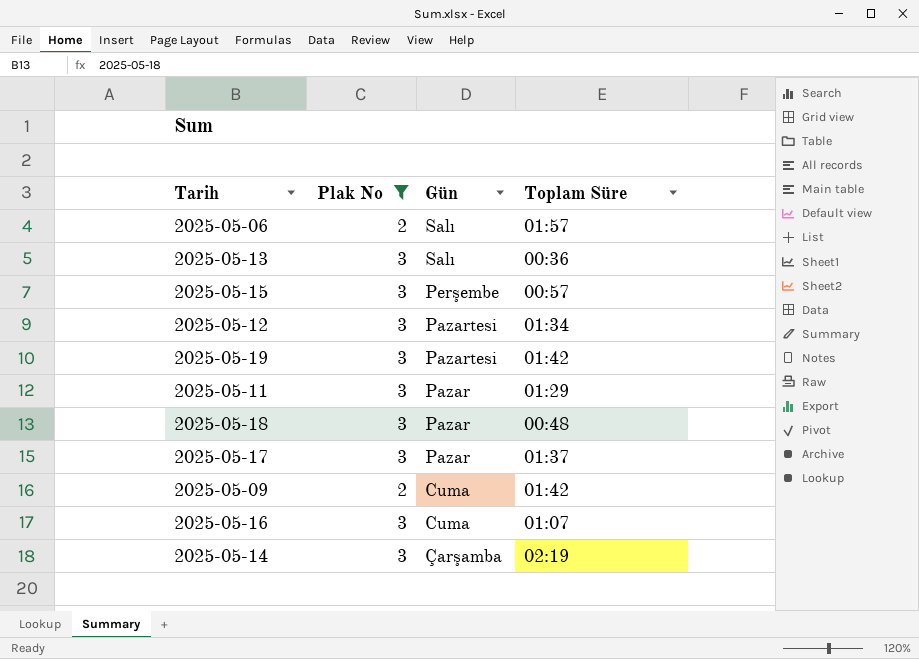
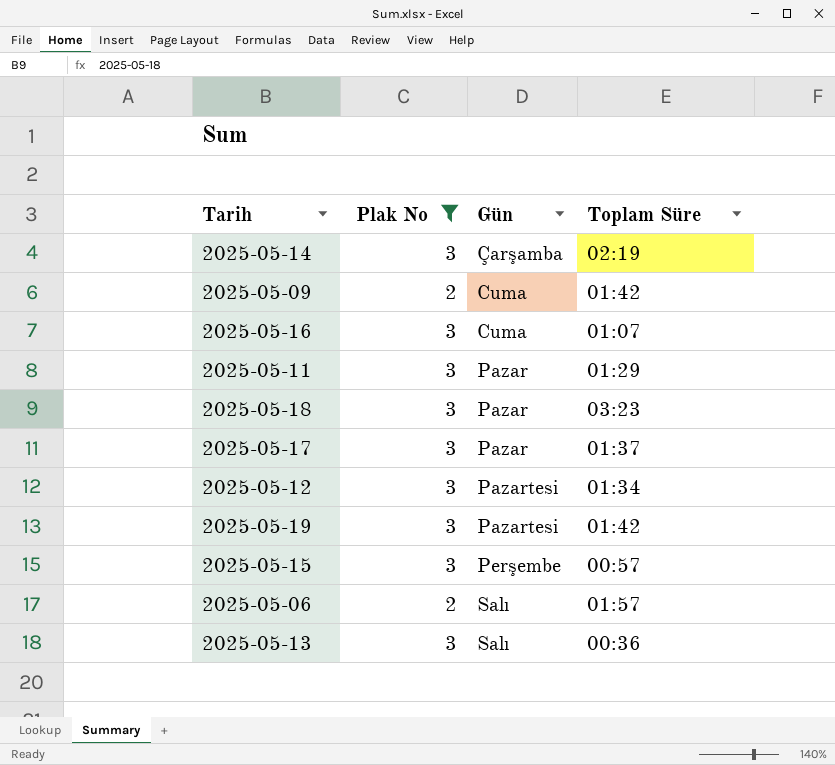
row order: Gün descending -> Gün ascending
2025-05-18 | Toplam Süre: 00:48 -> 03:23

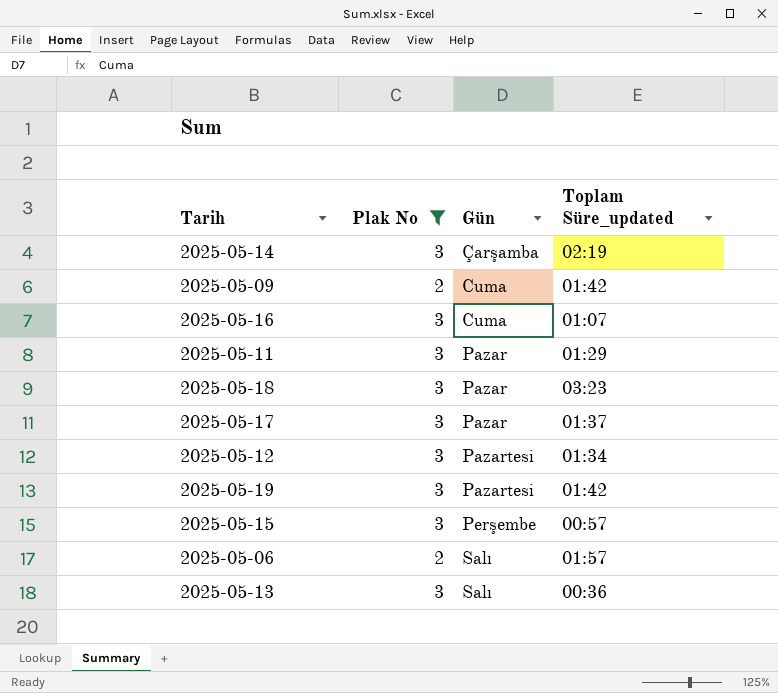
column name: Toplam Süre -> Toplam Süre_updated

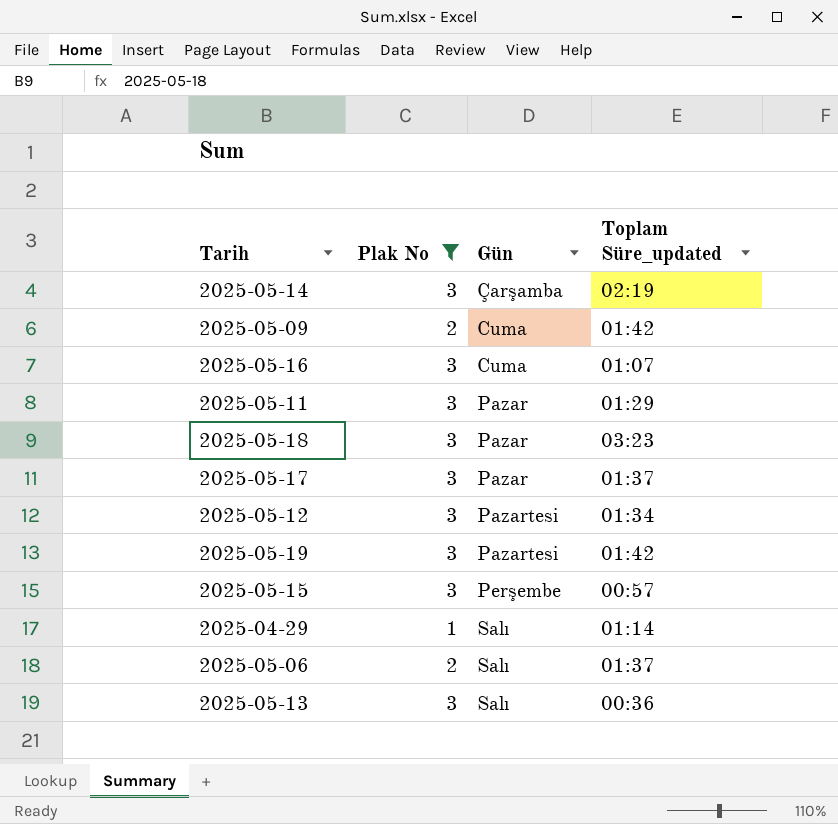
row 2025-04-29: none -> 1 | Salı | 01:14
2025-05-06 | Toplam Süre_updated: 01:57 -> 01:37

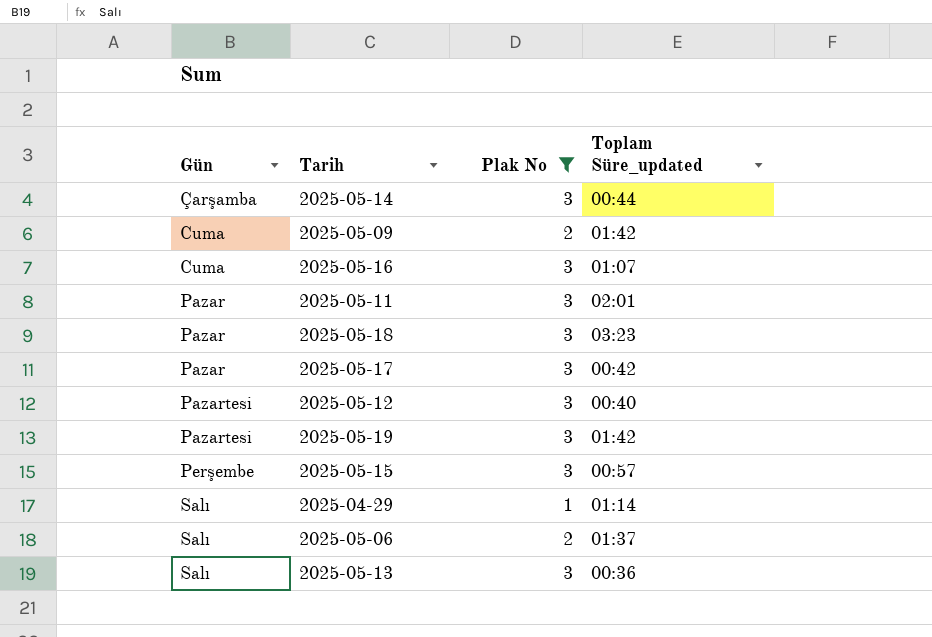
column Gün | position: 3 -> 1
2025-05-14 | Toplam Süre_updated: 02:19 -> 00:44
2025-05-11 | Toplam Süre_updated: 01:29 -> 02:01
2025-05-17 | Toplam Süre_updated: 01:37 -> 00:42
2025-05-12 | Toplam Süre_updated: 01:34 -> 00:40

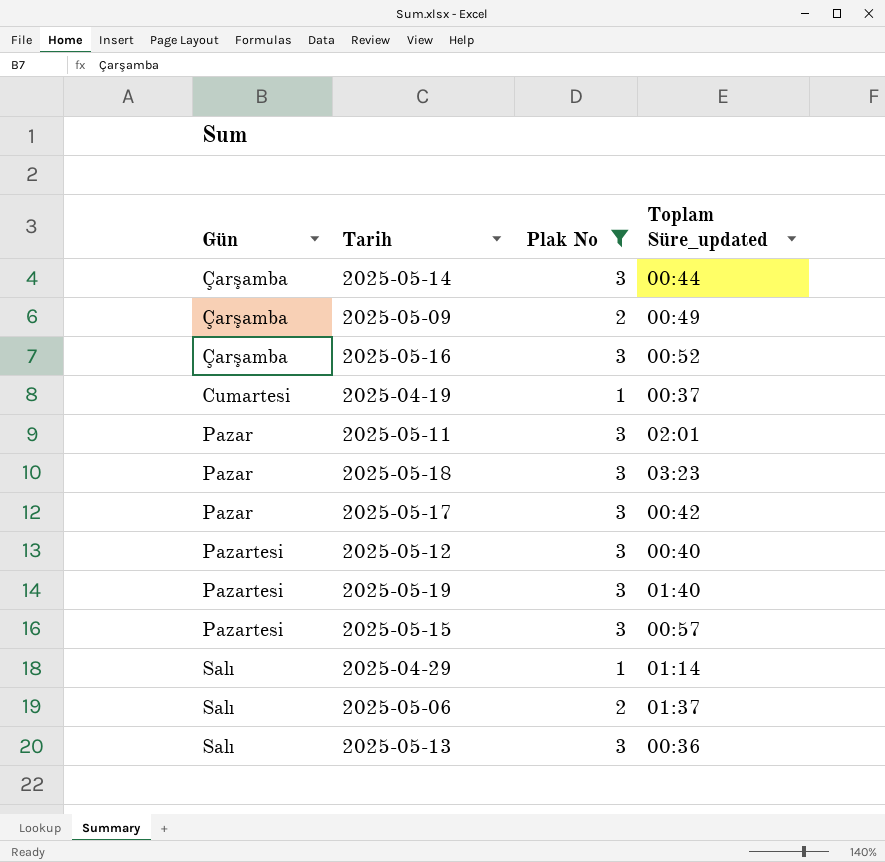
2025-05-09 | Gün: Cuma -> Çarşamba
2025-05-09 | Toplam Süre_updated: 01:42 -> 00:49
2025-05-16 | Gün: Cuma -> Çarşamba
2025-05-16 | Toplam Süre_updated: 01:07 -> 00:52
row 2025-04-19: none -> Cumartesi | 1 | 00:37
2025-05-19 | Toplam Süre_updated: 01:42 -> 01:40
2025-05-15 | Gün: Perşembe -> Pazartesi

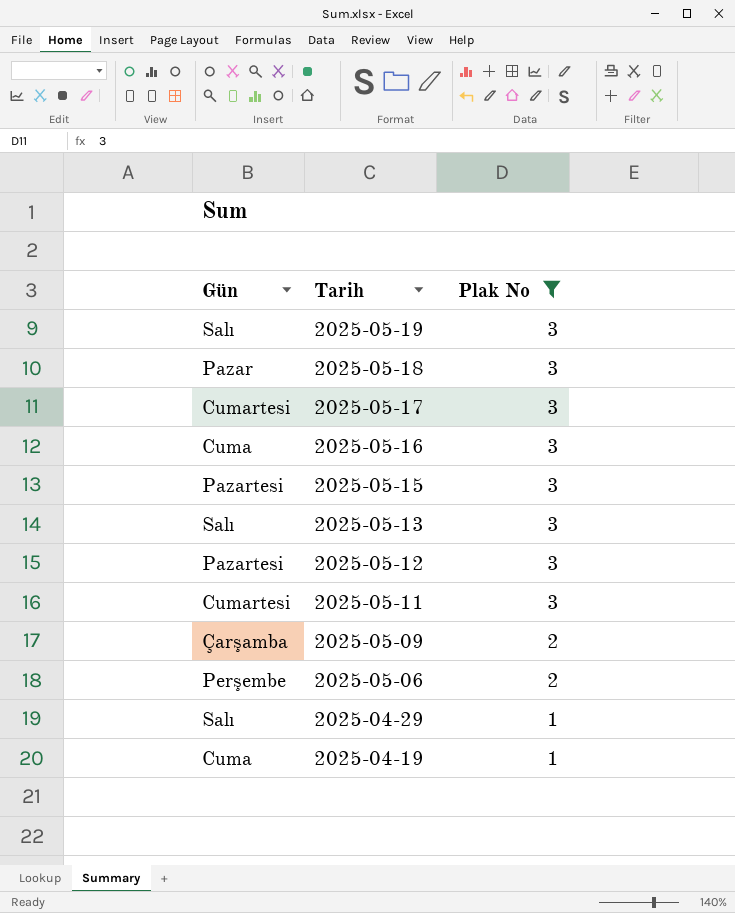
row order: Gün ascending -> Tarih descending
column Toplam Süre_updated | position: 4 -> none
row 2025-05-14: Çarşamba | 3 | 00:44 -> none
2025-05-19 | Gün: Pazartesi -> Salı
2025-05-17 | Gün: Pazar -> Cumartesi
2025-05-16 | Gün: Çarşamba -> Cuma
2025-05-11 | Gün: Pazar -> Cumartesi
2025-05-06 | Gün: Salı -> Perşembe
2025-04-19 | Gün: Cumartesi -> Cuma

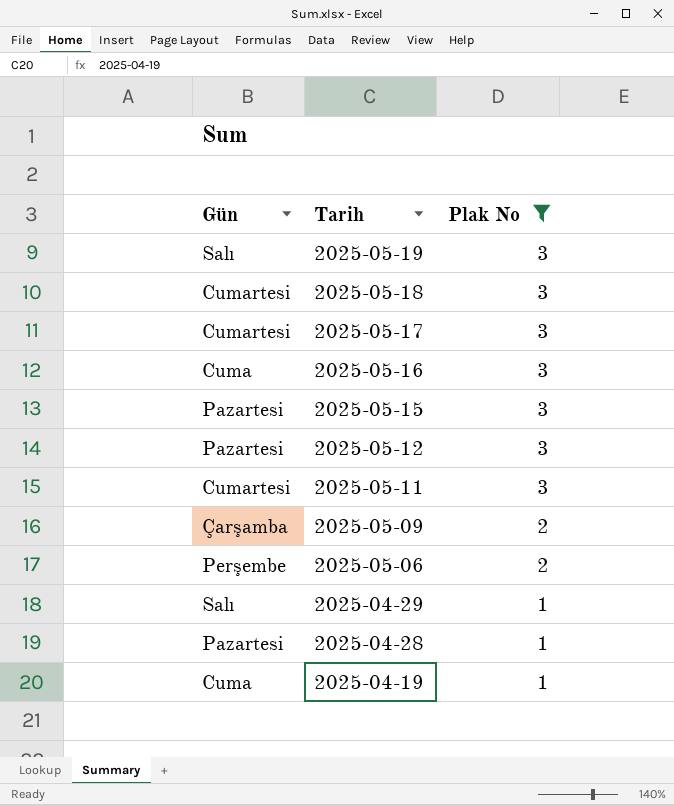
row 2025-05-13: Salı | 3 -> none
2025-05-18 | Gün: Pazar -> Cumartesi
row 2025-04-28: none -> Pazartesi | 1

